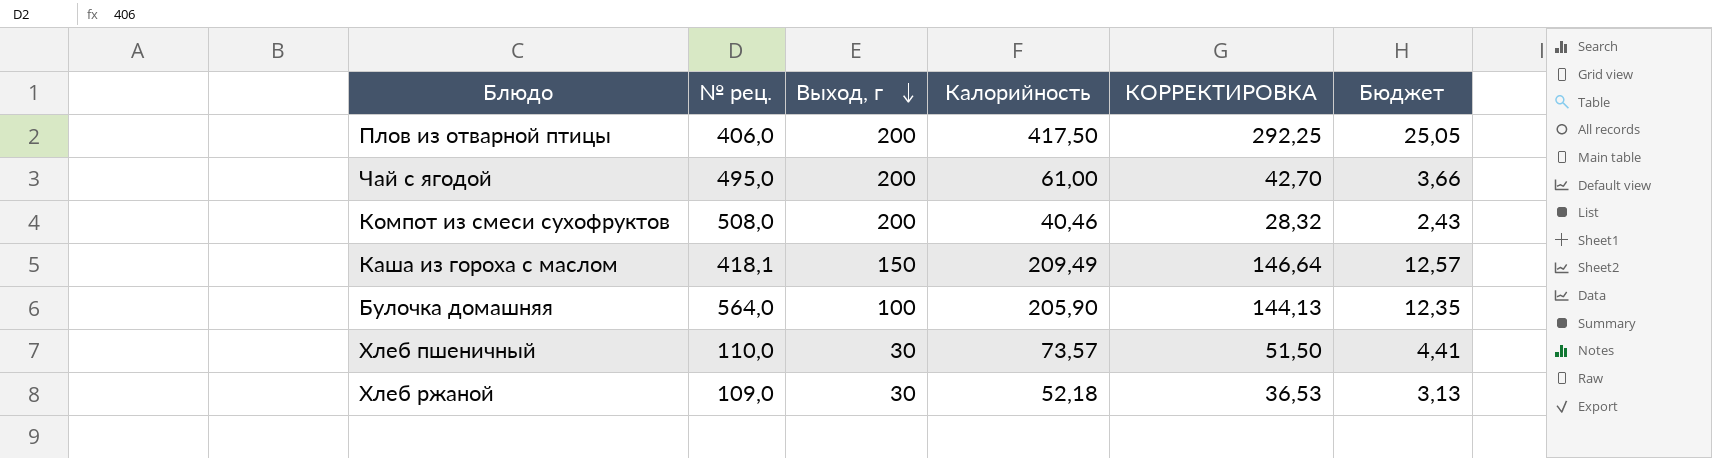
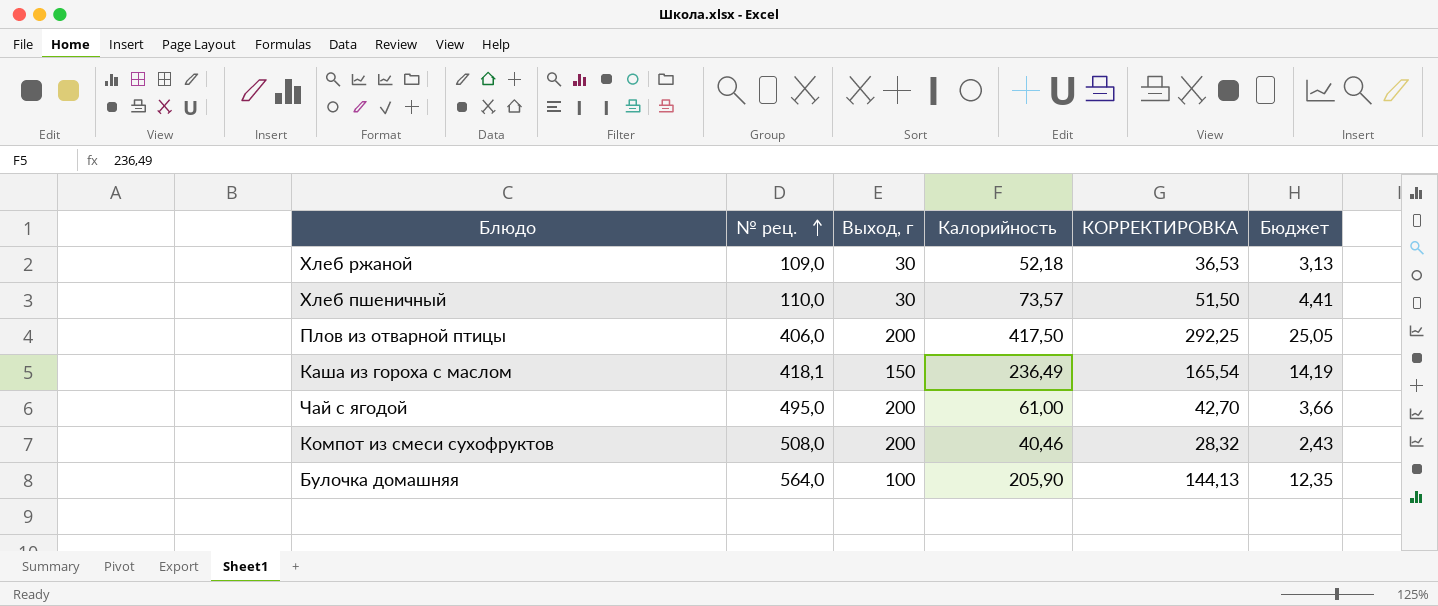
row order: Выход, г descending -> № рец. ascending
Каша из гороха с маслом | Калорийность: 209,49 -> 236,49
Каша из гороха с маслом | КОРРЕКТИРОВКА: 146,64 -> 165,54
Каша из гороха с маслом | Бюджет: 12,57 -> 14,19

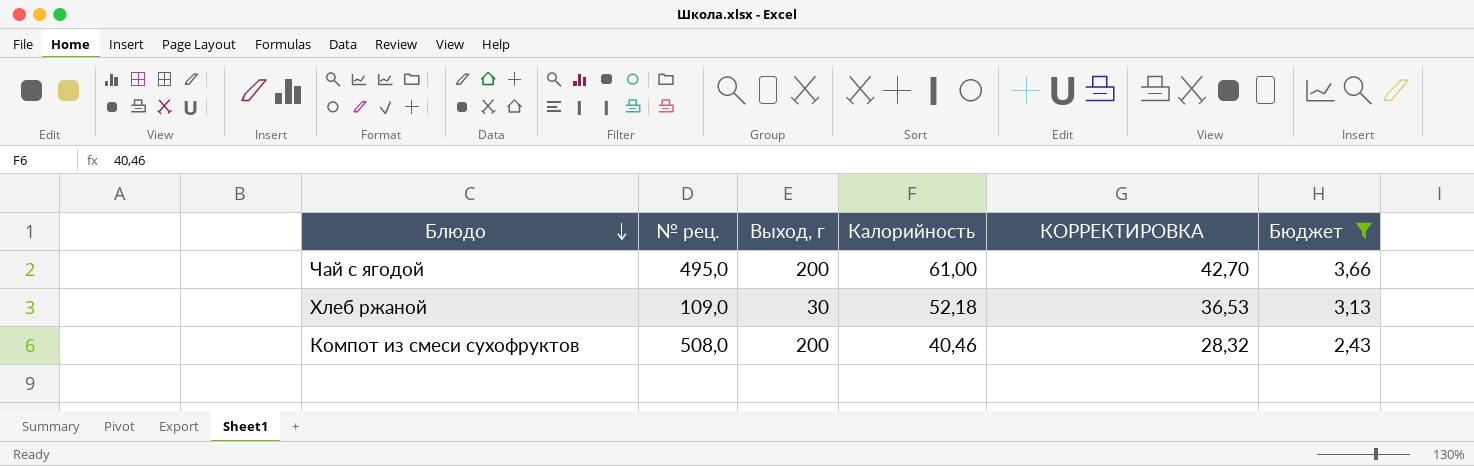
filter: none -> Бюджет <= 3,66
row order: № рец. ascending -> Блюдо descending

